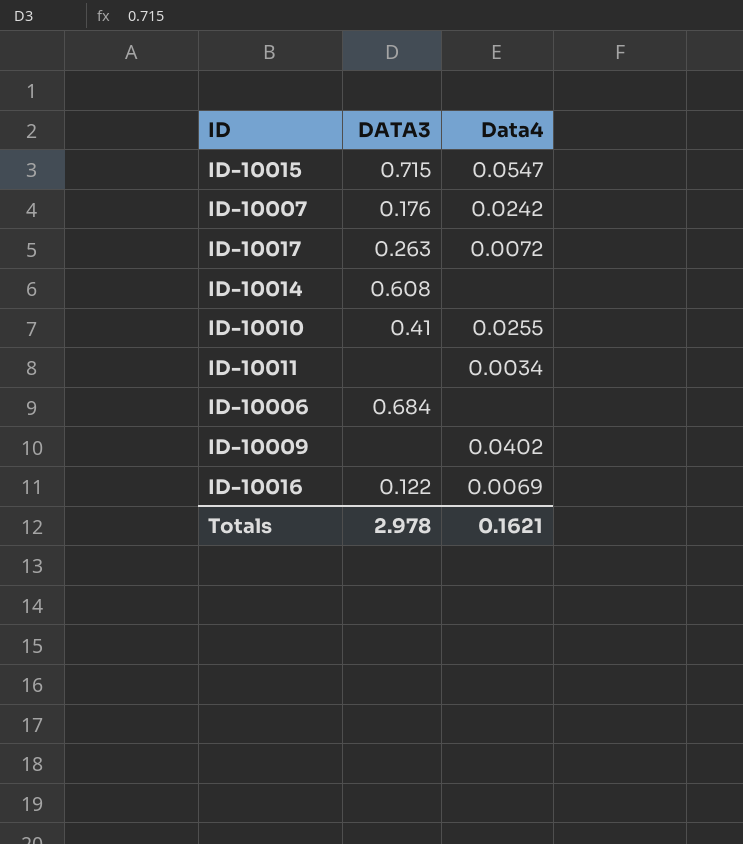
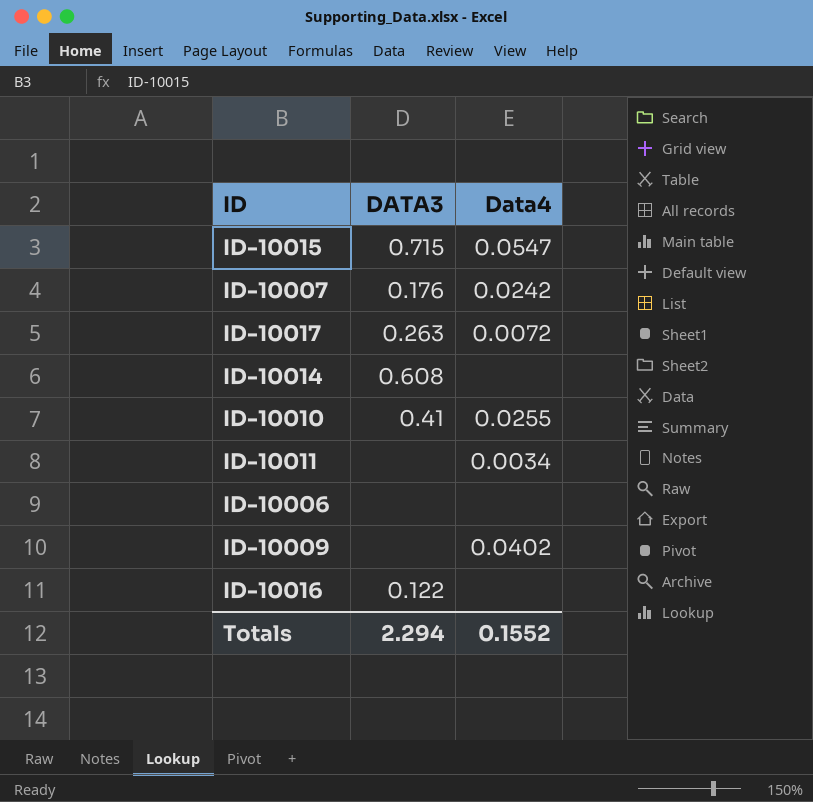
ID-10006 | DATA3: 0.684 -> none
ID-10016 | Data4: 0.0069 -> none
Totals | DATA3: 2.978 -> 2.294
Totals | Data4: 0.1621 -> 0.1552

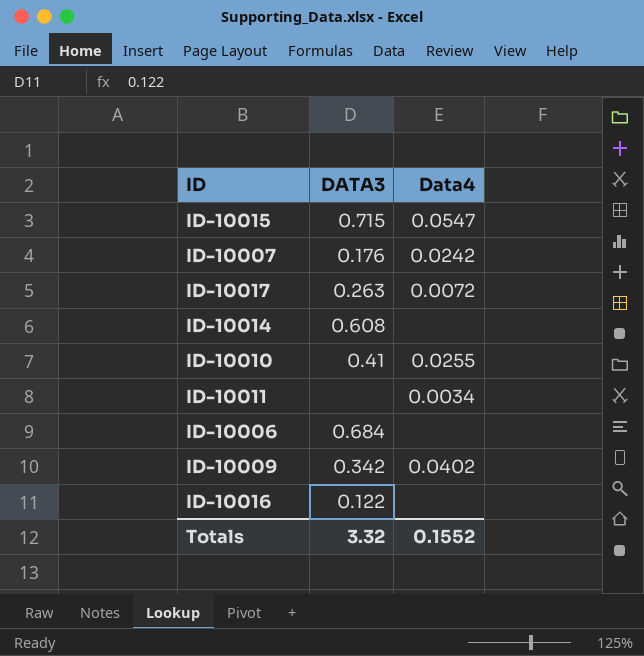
ID-10006 | DATA3: none -> 0.684
ID-10009 | DATA3: none -> 0.342
Totals | DATA3: 2.294 -> 3.32

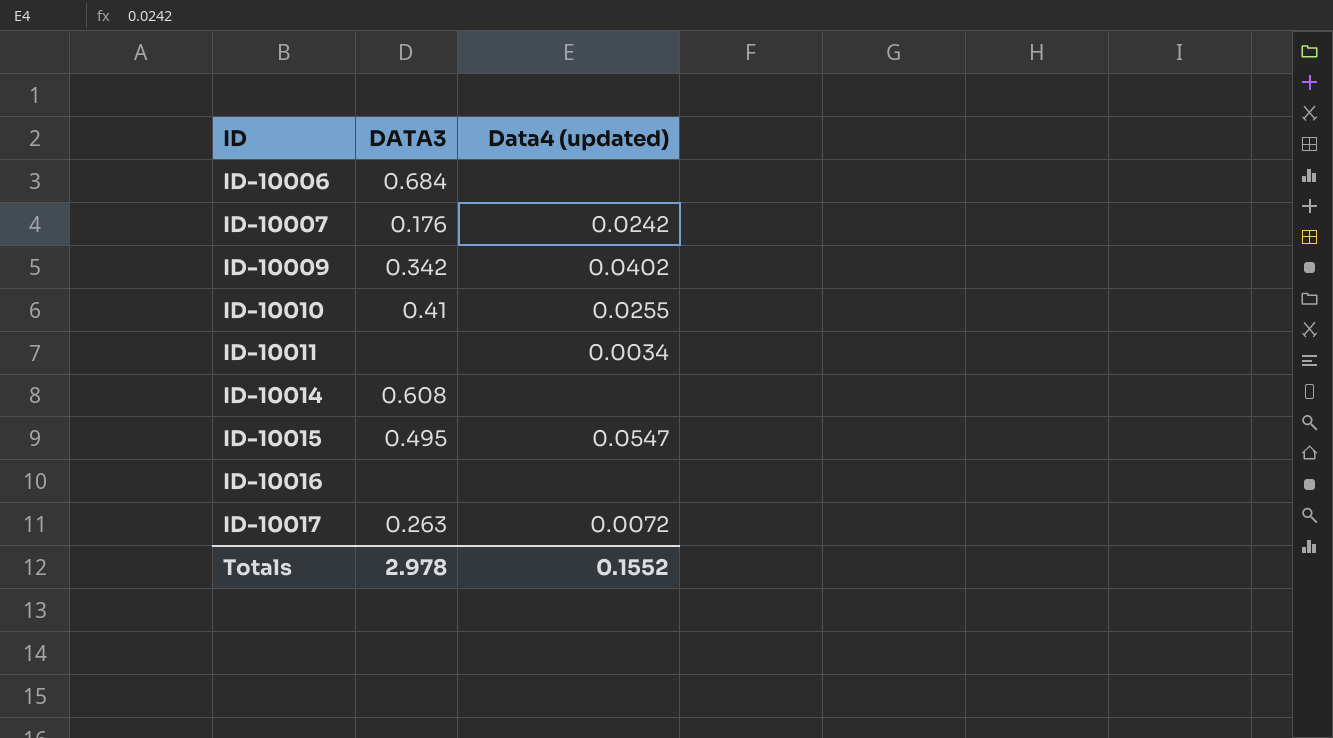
row order: none -> ID ascending
column name: Data4 -> Data4 (updated)
ID-10015 | DATA3: 0.715 -> 0.495
ID-10016 | DATA3: 0.122 -> none
Totals | DATA3: 3.32 -> 2.978

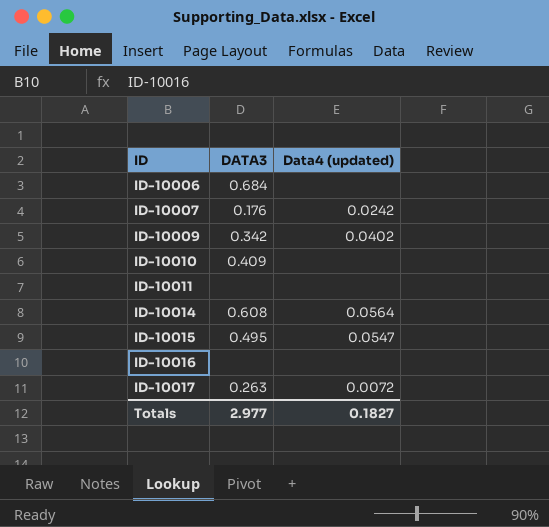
ID-10010 | DATA3: 0.41 -> 0.409
ID-10010 | Data4 (updated): 0.0255 -> none
ID-10011 | Data4 (updated): 0.0034 -> none
ID-10014 | Data4 (updated): none -> 0.0564
Totals | DATA3: 2.978 -> 2.977
Totals | Data4 (updated): 0.1552 -> 0.1827

